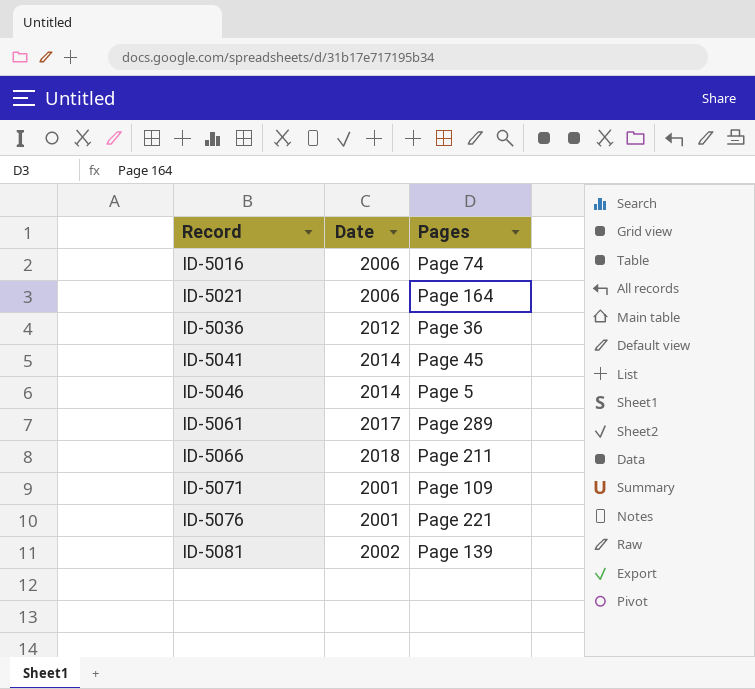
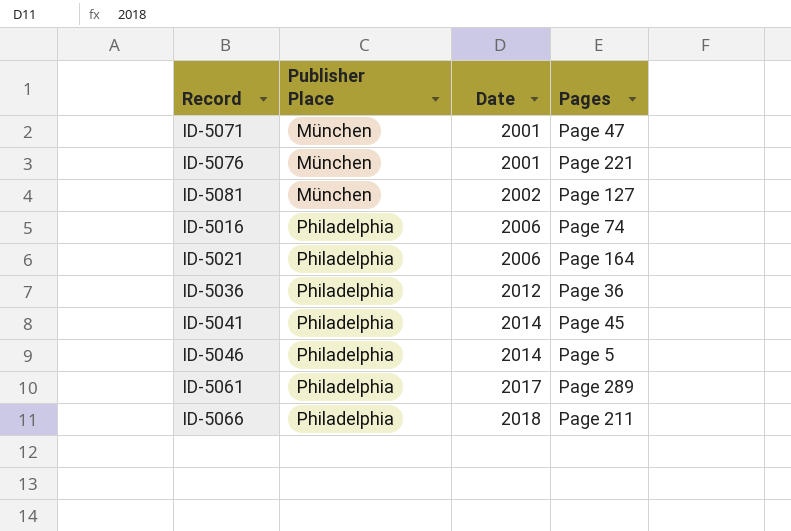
row order: Record ascending -> Publisher Place ascending
column Publisher Place | position: none -> 2
ID-5071 | Pages: Page 109 -> Page 47
ID-5081 | Pages: Page 139 -> Page 127

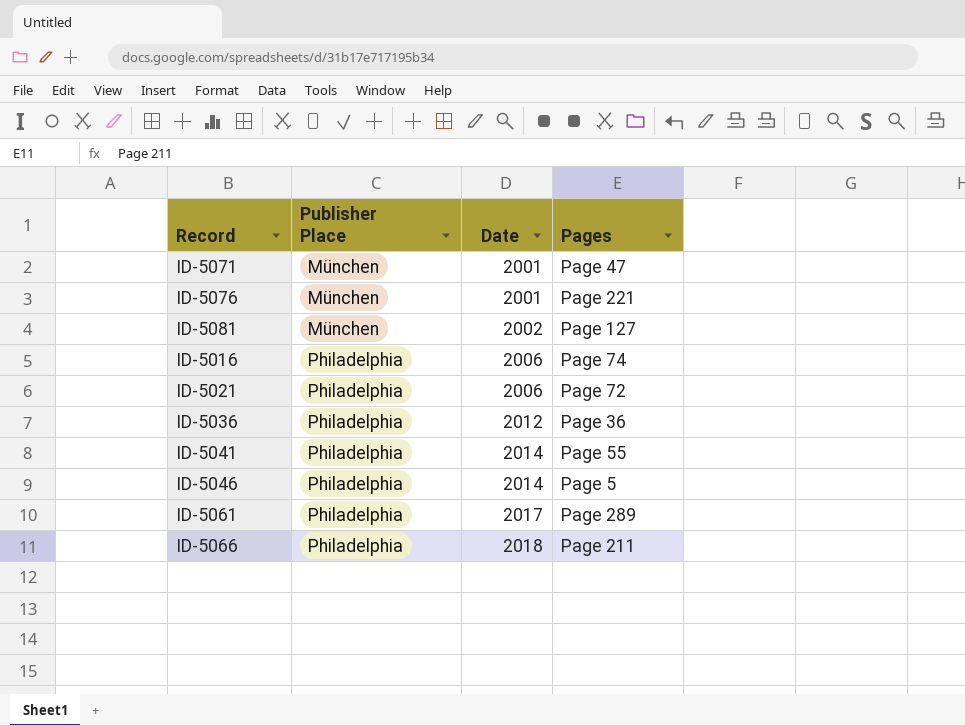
ID-5021 | Pages: Page 164 -> Page 72
ID-5041 | Pages: Page 45 -> Page 55

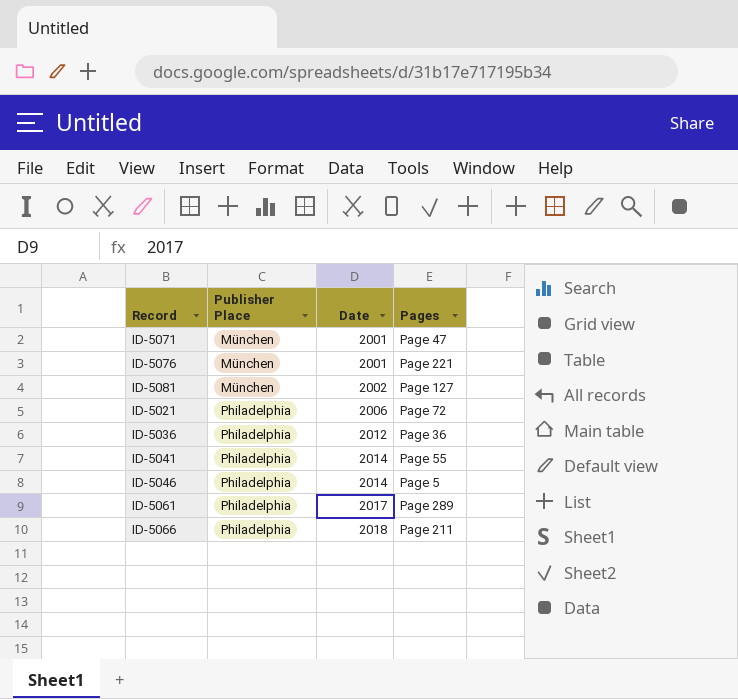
row ID-5016: Philadelphia | 2006 | Page 74 -> none

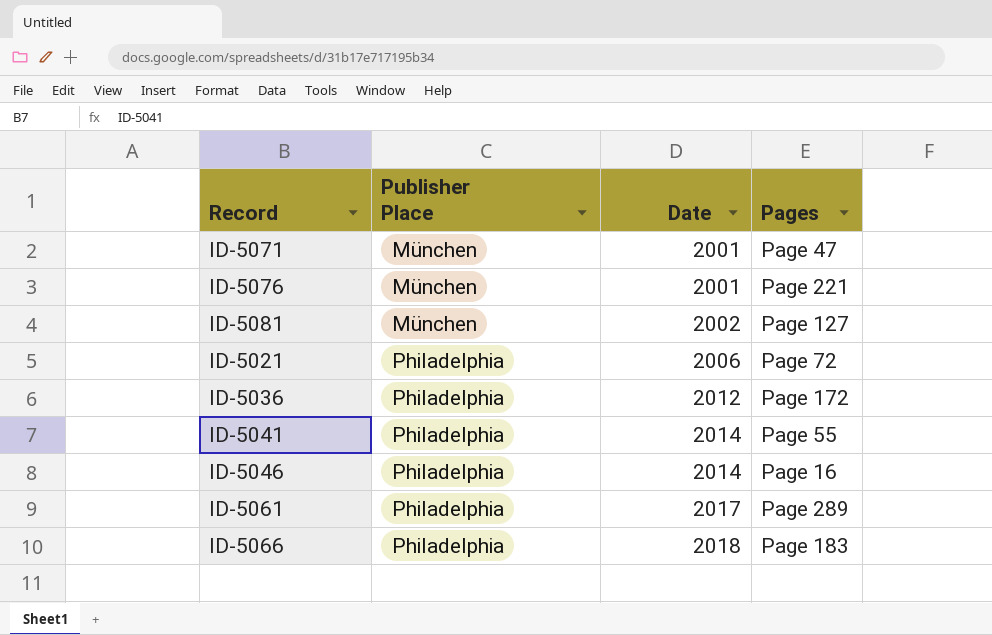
ID-5036 | Pages: Page 36 -> Page 172
ID-5046 | Pages: Page 5 -> Page 16
ID-5066 | Pages: Page 211 -> Page 183

